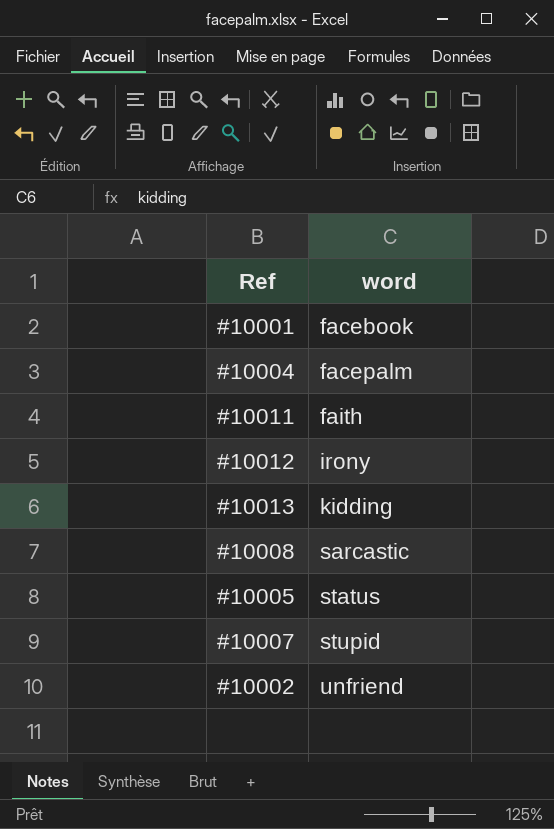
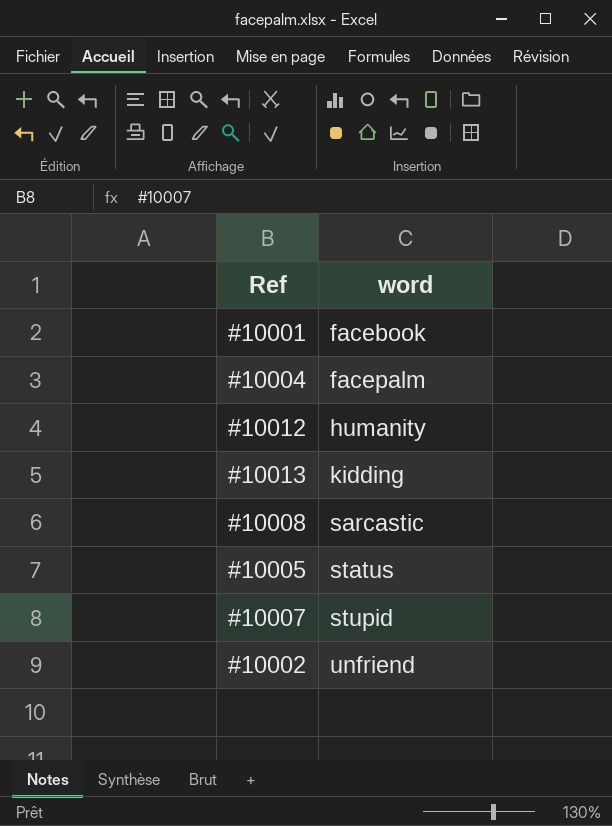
row #10011: faith -> none
#10012 | word: irony -> humanity

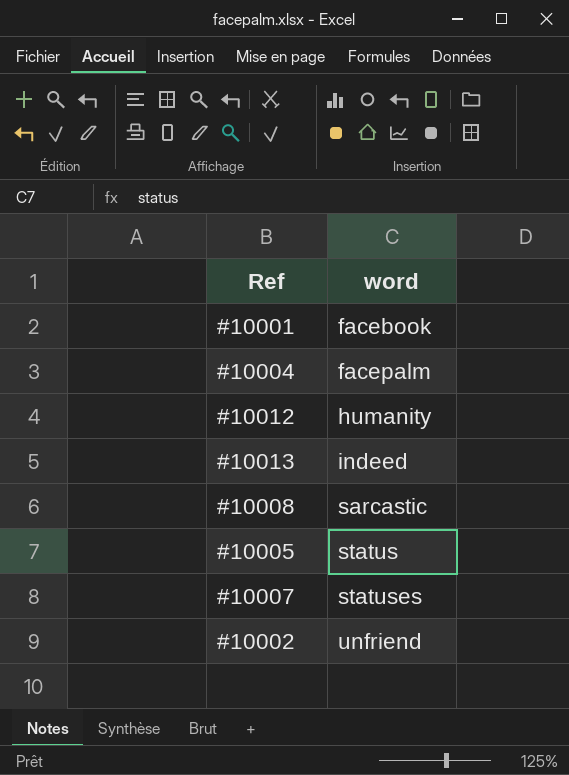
#10013 | word: kidding -> indeed
#10007 | word: stupid -> statuses

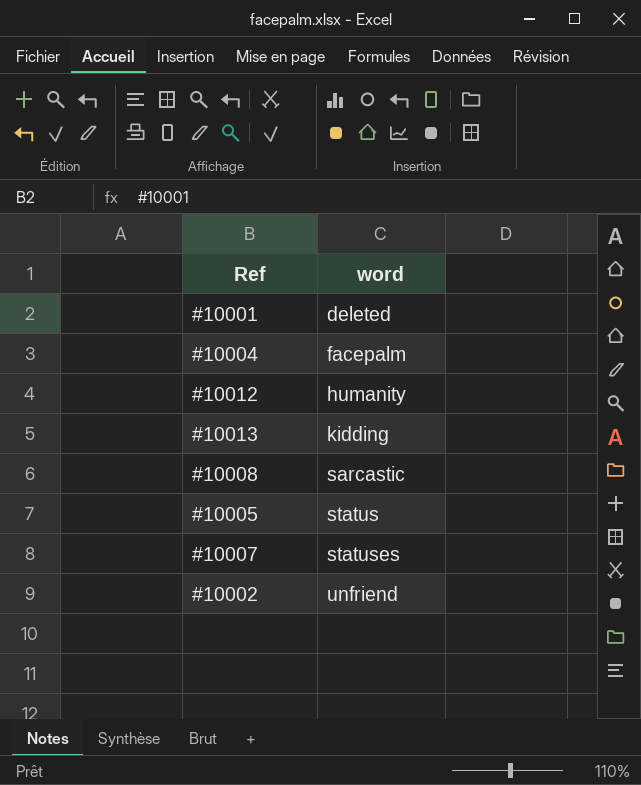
#10001 | word: facebook -> deleted
#10013 | word: indeed -> kidding

